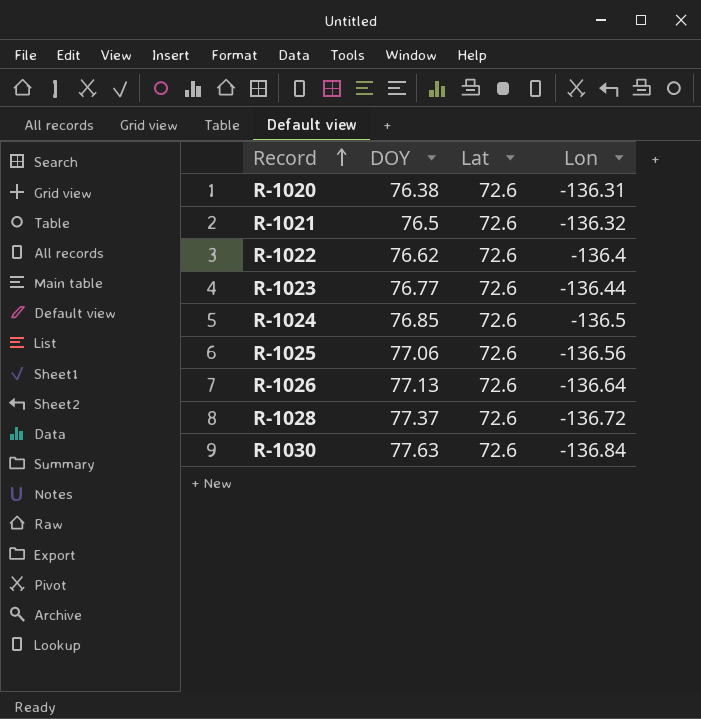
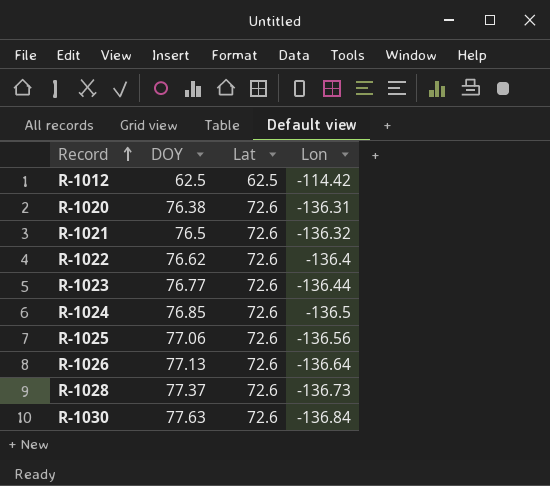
row R-1012: none -> 62.5 | 62.5 | -114.42
R-1028 | Lon: -136.72 -> -136.73

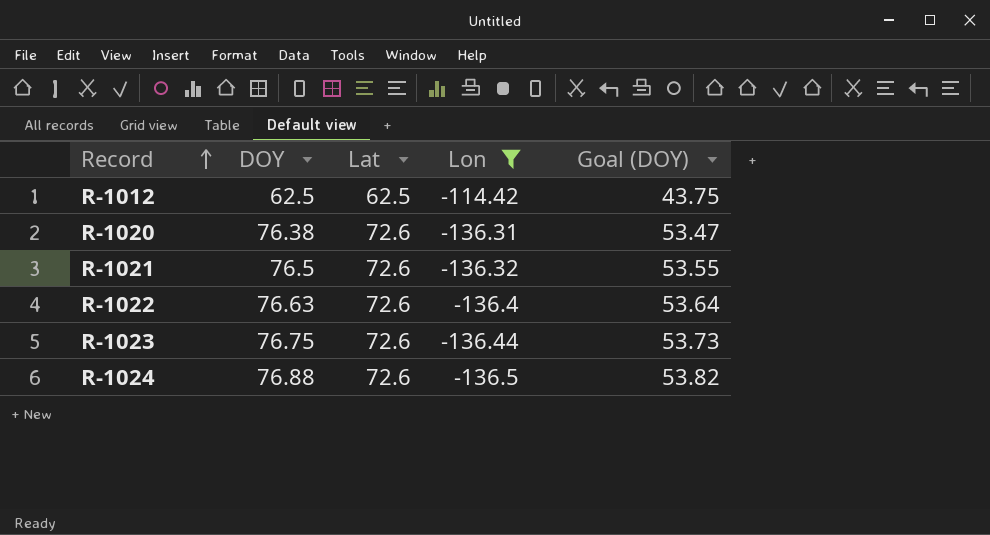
filter: none -> Lon >= -136.5
column Goal (DOY) | formula: none -> [DOY] * 0.7
R-1022 | DOY: 76.62 -> 76.63
R-1023 | DOY: 76.77 -> 76.75
R-1024 | DOY: 76.85 -> 76.88

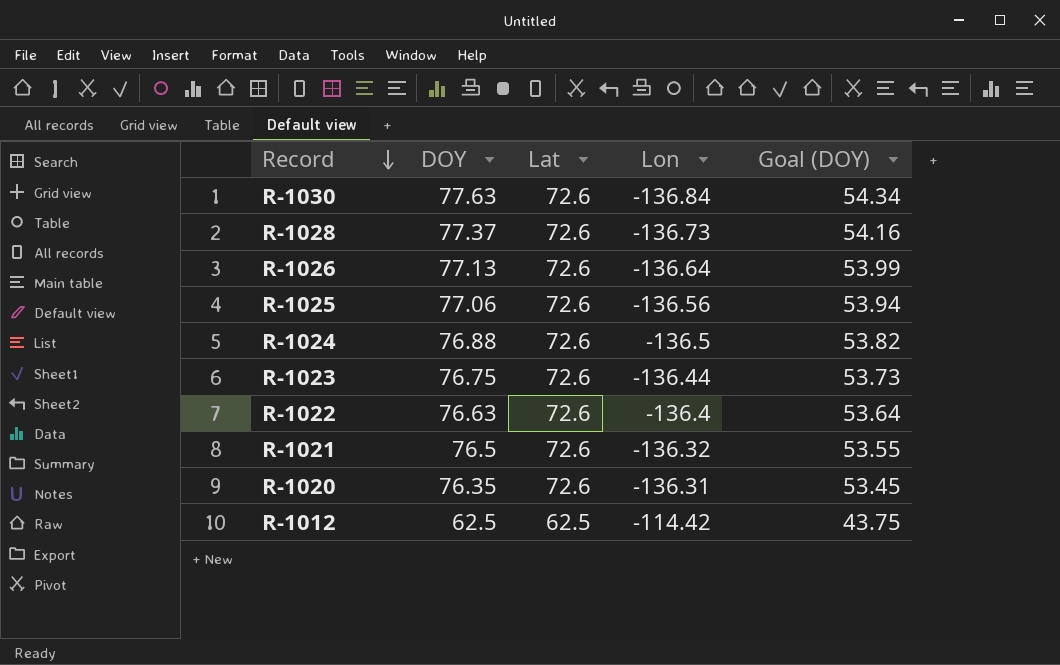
filter: Lon >= -136.5 -> none
row order: Record ascending -> Record descending
R-1020 | DOY: 76.38 -> 76.35
R-1020 | Goal (DOY): 53.47 -> 53.45

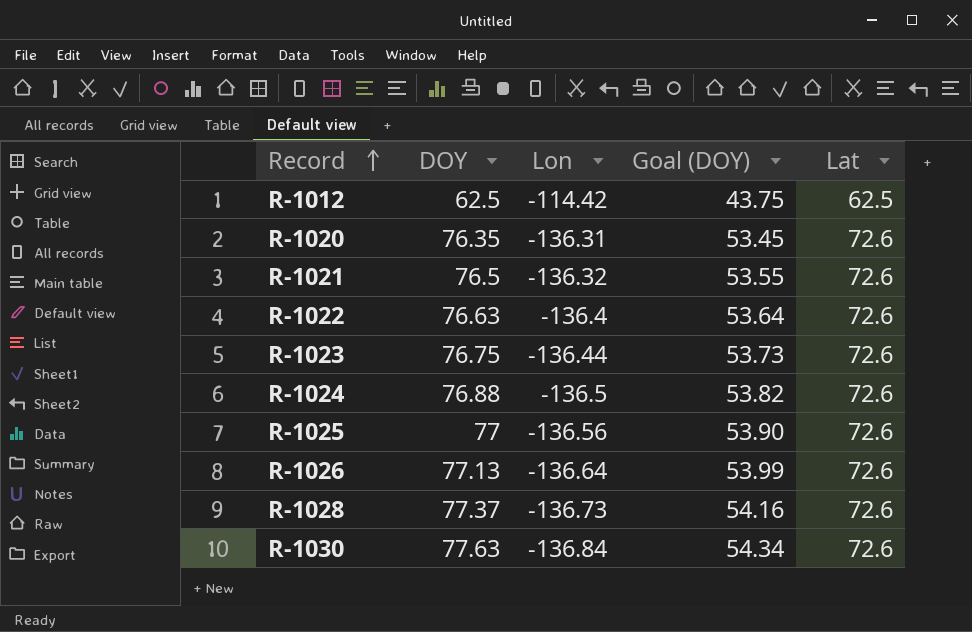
row order: Record descending -> Record ascending
column Lat | position: 3 -> 5
R-1025 | DOY: 77.06 -> 77
R-1025 | Goal (DOY): 53.94 -> 53.90

